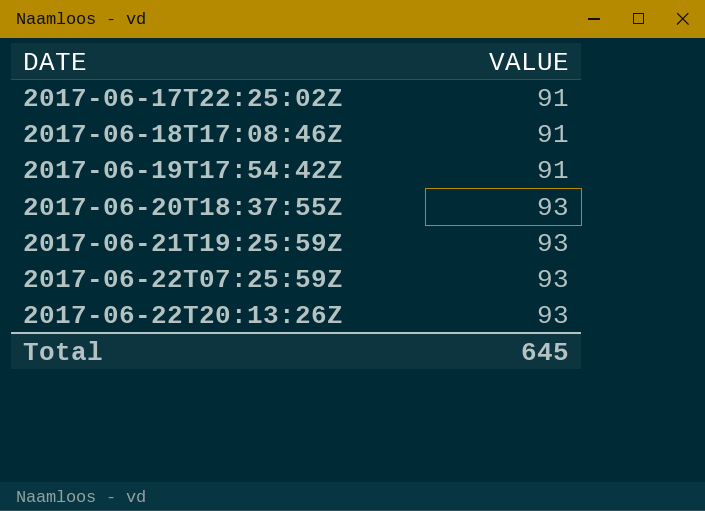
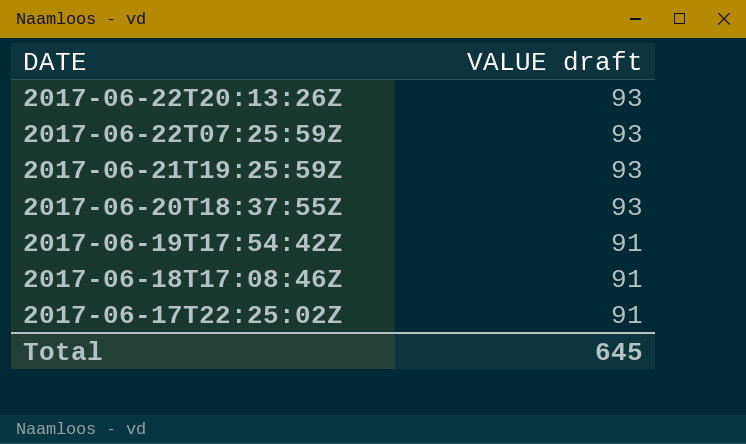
row order: DATE ascending -> DATE descending
column name: VALUE -> VALUE draft

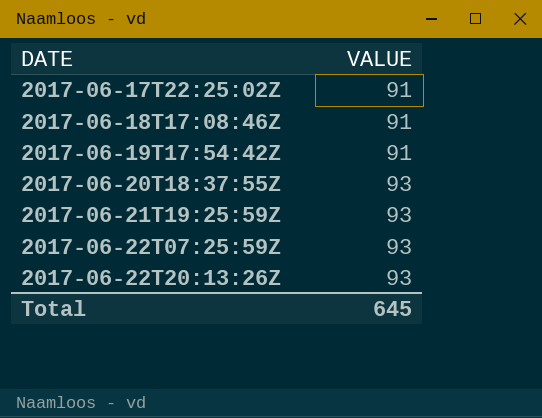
row order: DATE descending -> DATE ascending
column name: VALUE draft -> VALUE

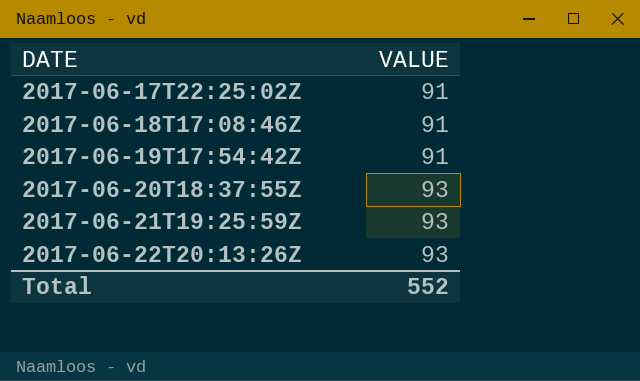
row 2017-06-22T07:25:59Z: 93 -> none
Total | VALUE: 645 -> 552

